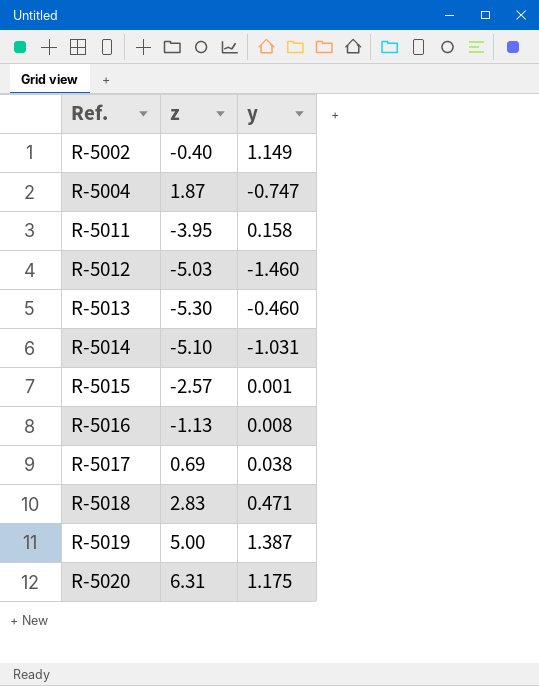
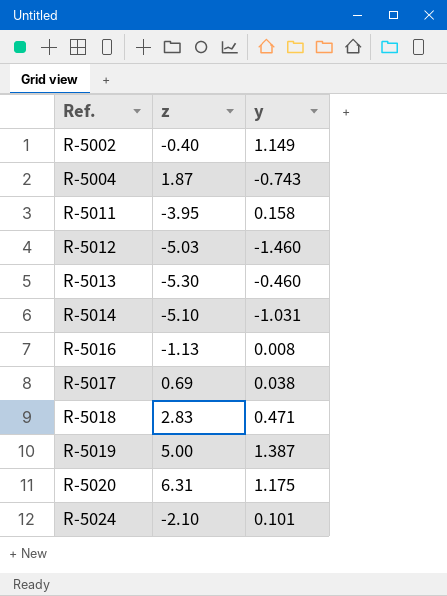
row R-5015: -2.57 | 0.001 -> none
R-5004 | y: -0.747 -> -0.743
row R-5024: none -> -2.10 | 0.101

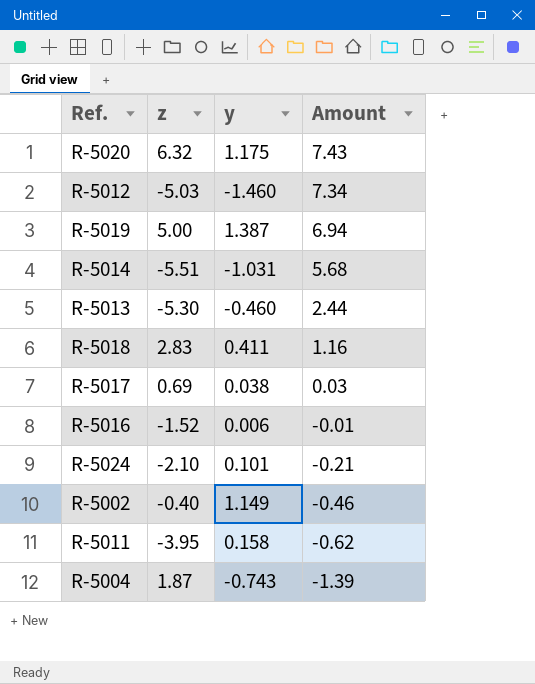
row order: Ref. ascending -> Amount descending
column Amount | formula: none -> [z] * [y]
R-5020 | z: 6.31 -> 6.32
R-5014 | z: -5.10 -> -5.51
R-5018 | y: 0.471 -> 0.411
R-5016 | z: -1.13 -> -1.52
R-5016 | y: 0.008 -> 0.006

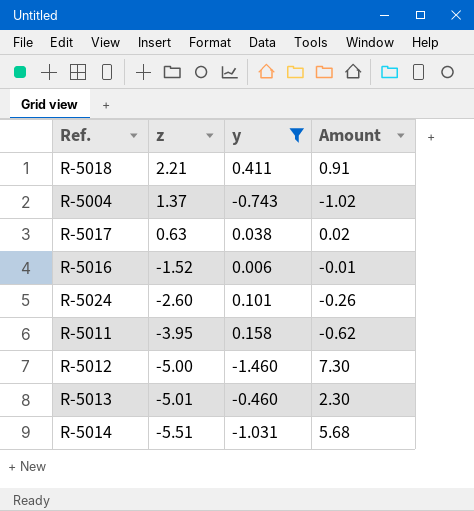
filter: none -> y <= 0.411
row order: Amount descending -> z descending
R-5018 | z: 2.83 -> 2.21
R-5018 | Amount: 1.16 -> 0.91
R-5004 | z: 1.87 -> 1.37
R-5004 | Amount: -1.39 -> -1.02
R-5017 | z: 0.69 -> 0.63
R-5017 | Amount: 0.03 -> 0.02
R-5024 | z: -2.10 -> -2.60
R-5024 | Amount: -0.21 -> -0.26
R-5012 | z: -5.03 -> -5.00
R-5012 | Amount: 7.34 -> 7.30
R-5013 | z: -5.30 -> -5.01
R-5013 | Amount: 2.44 -> 2.30

